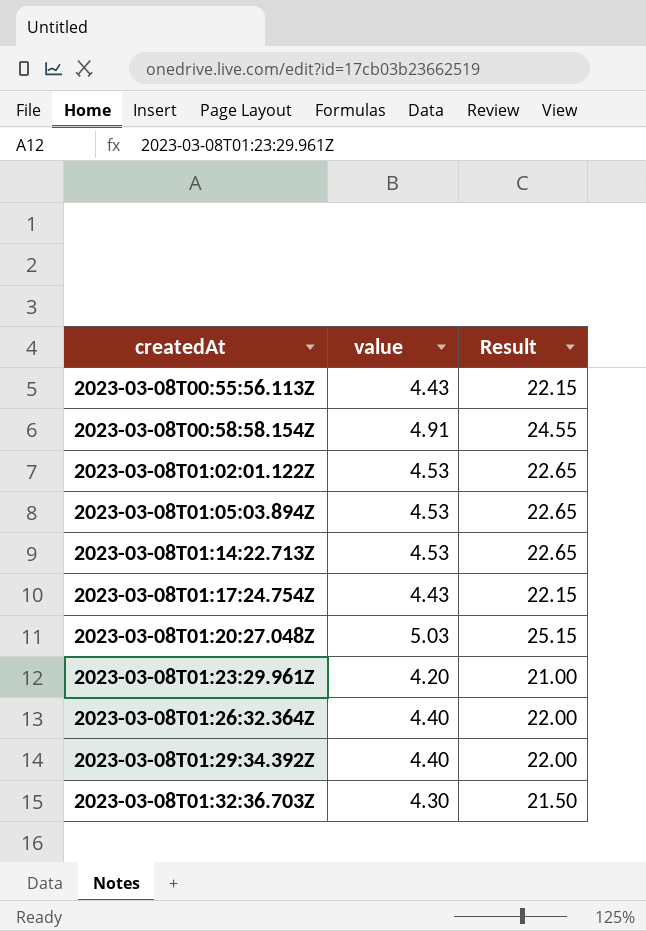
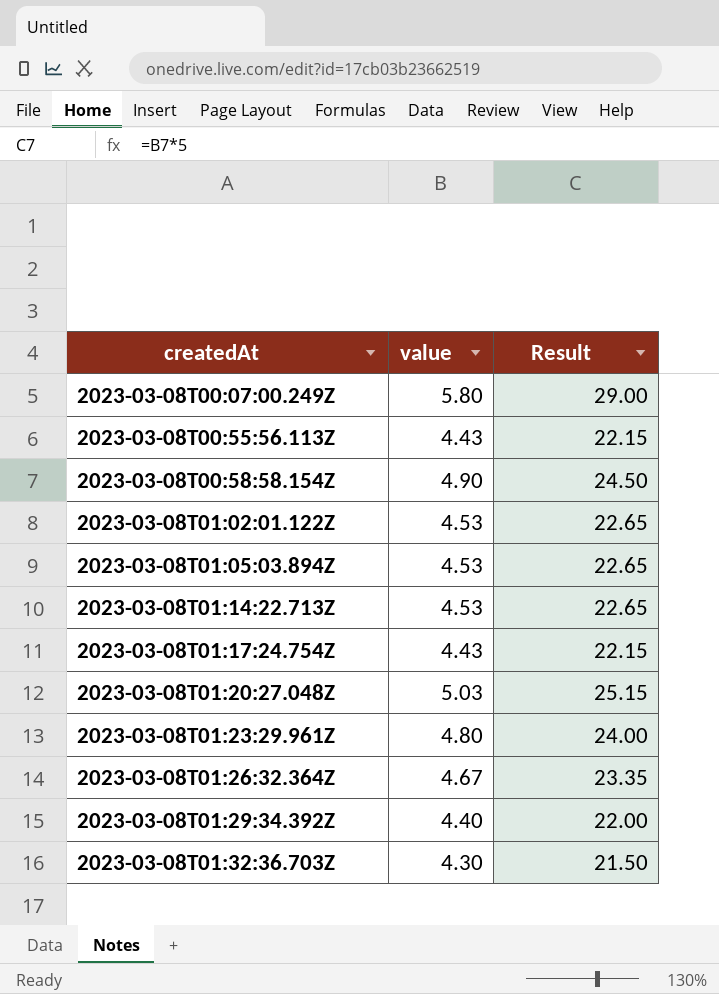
row 2023-03-08T00:07:00.249Z: none -> 5.80 | 29.00
2023-03-08T00:58:58.154Z | value: 4.91 -> 4.90
2023-03-08T00:58:58.154Z | Result: 24.55 -> 24.50
2023-03-08T01:23:29.961Z | value: 4.20 -> 4.80
2023-03-08T01:23:29.961Z | Result: 21.00 -> 24.00
2023-03-08T01:26:32.364Z | value: 4.40 -> 4.67
2023-03-08T01:26:32.364Z | Result: 22.00 -> 23.35

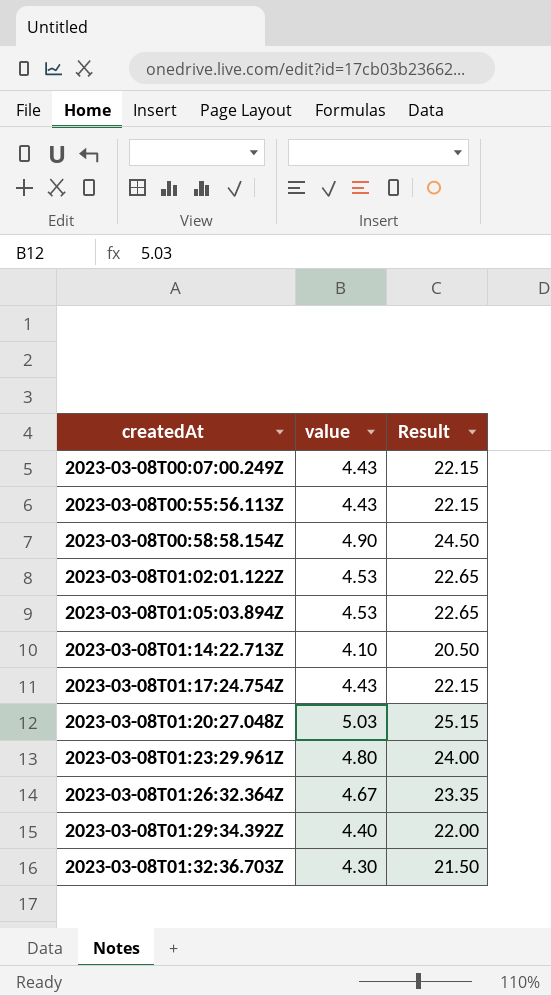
2023-03-08T00:07:00.249Z | value: 5.80 -> 4.43
2023-03-08T00:07:00.249Z | Result: 29.00 -> 22.15
2023-03-08T01:14:22.713Z | value: 4.53 -> 4.10
2023-03-08T01:14:22.713Z | Result: 22.65 -> 20.50

